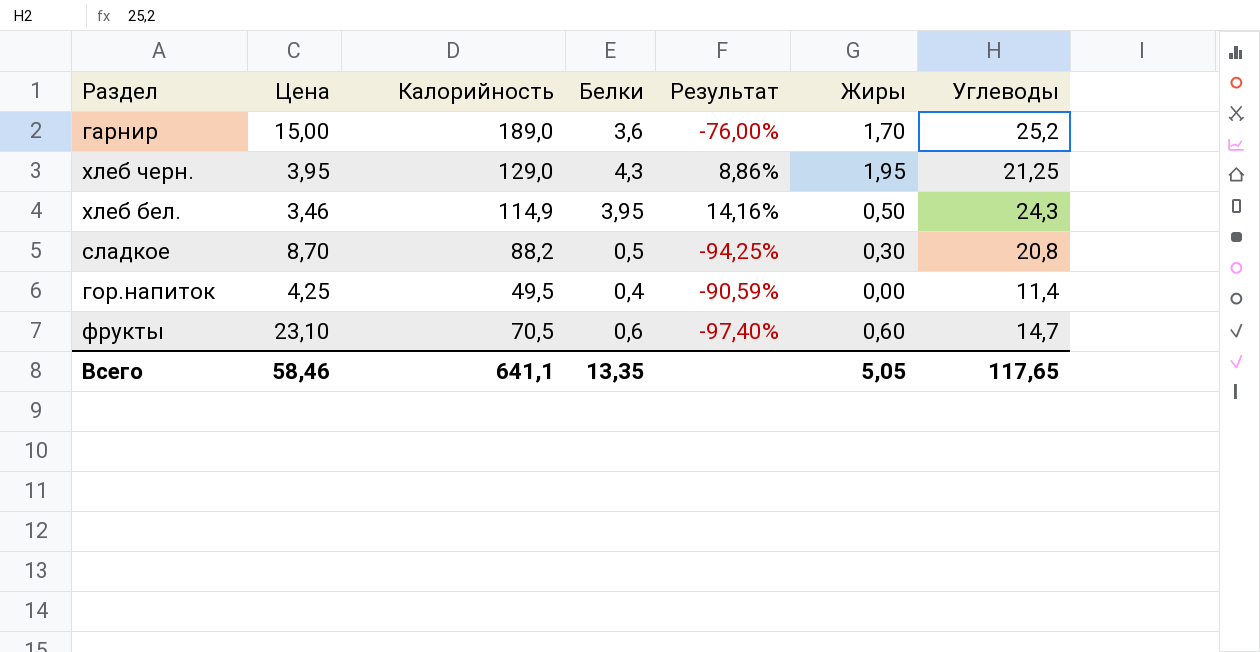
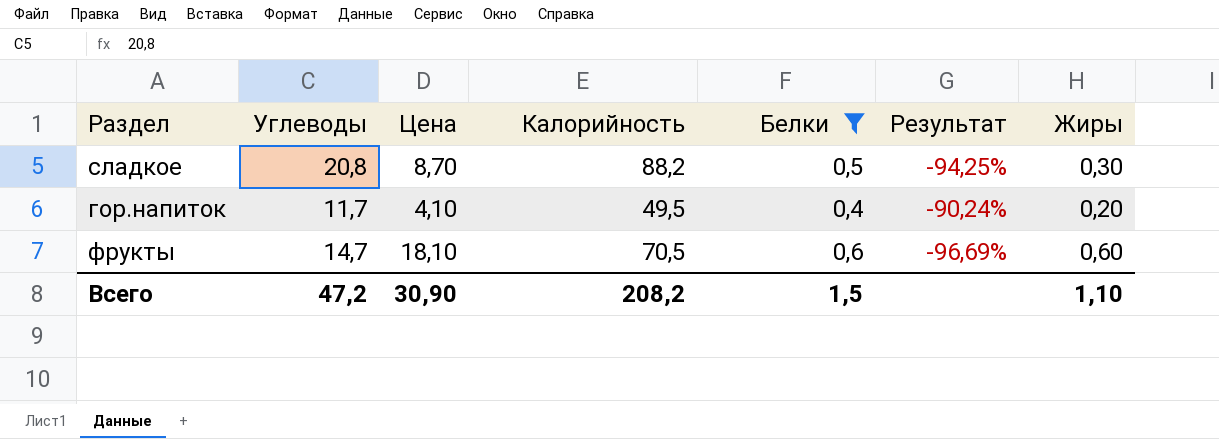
filter: none -> Белки <= 0,6
column Углеводы | position: 7 -> 2
гор.напиток | Углеводы: 11,4 -> 11,7
гор.напиток | Цена: 4,25 -> 4,10
гор.напиток | Результат: -90,59% -> -90,24%
гор.напиток | Жиры: 0,00 -> 0,20
фрукты | Цена: 23,10 -> 18,10
фрукты | Результат: -97,40% -> -96,69%
Всего | Углеводы: 117,65 -> 47,2
Всего | Цена: 58,46 -> 30,90
Всего | Калорийность: 641,1 -> 208,2
Всего | Белки: 13,35 -> 1,5
Всего | Жиры: 5,05 -> 1,10

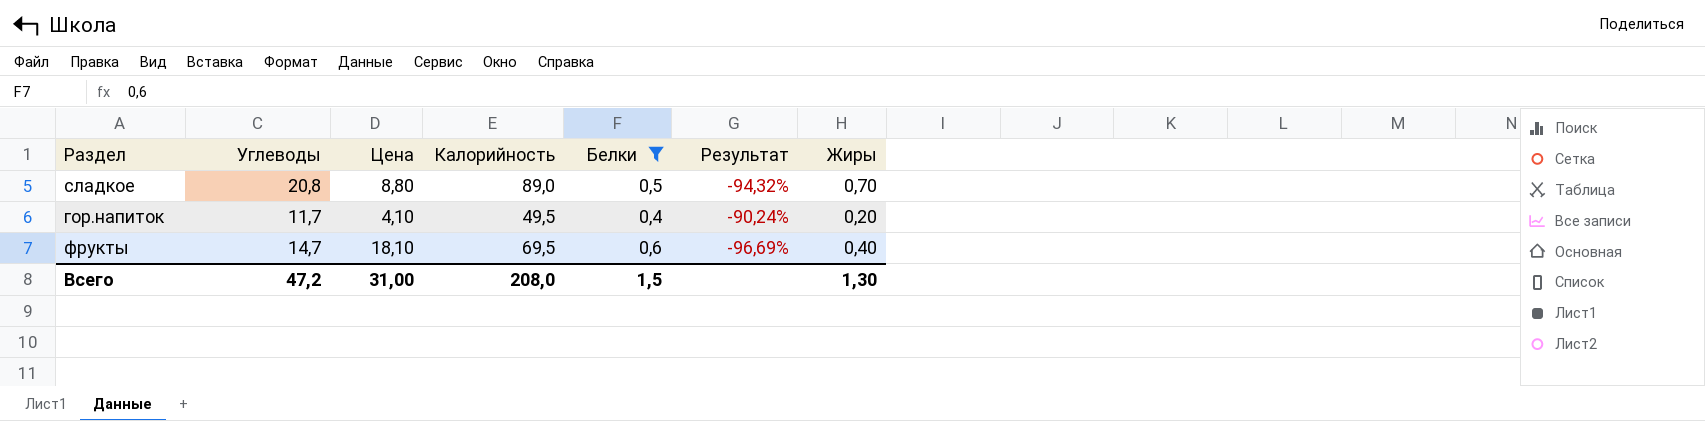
сладкое | Цена: 8,70 -> 8,80
сладкое | Калорийность: 88,2 -> 89,0
сладкое | Результат: -94,25% -> -94,32%
сладкое | Жиры: 0,30 -> 0,70
фрукты | Калорийность: 70,5 -> 69,5
фрукты | Жиры: 0,60 -> 0,40
Всего | Цена: 30,90 -> 31,00
Всего | Калорийность: 208,2 -> 208,0
Всего | Жиры: 1,10 -> 1,30

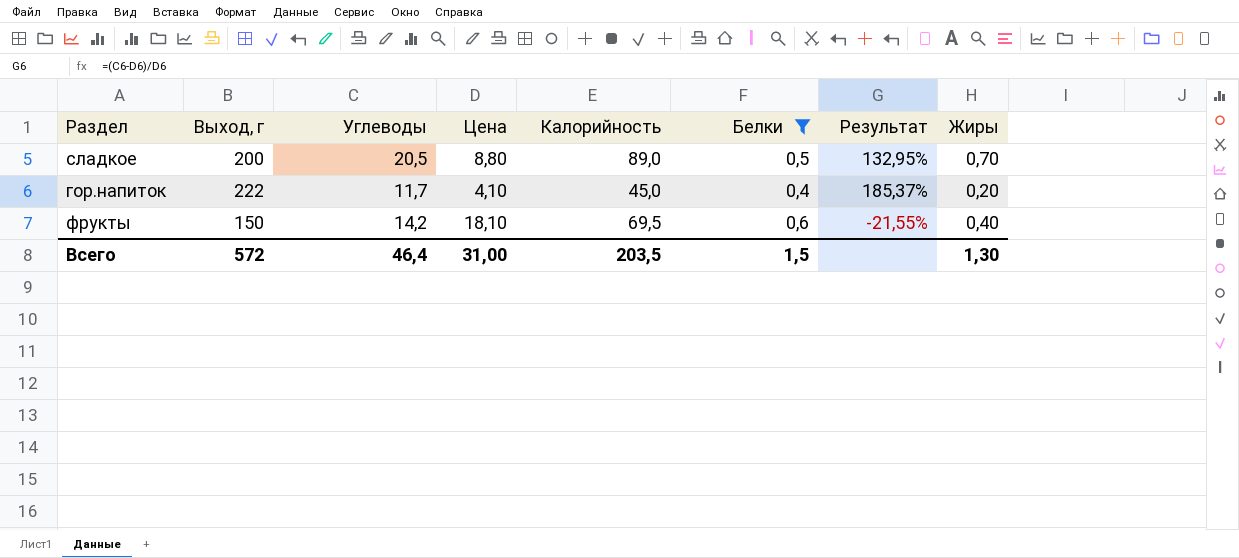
column Выход, г | position: none -> 2
column Результат | formula: ([Белки] - [Цена]) / [Цена] -> ([Углеводы] - [Цена]) / [Цена]
сладкое | Углеводы: 20,8 -> 20,5
гор.напиток | Калорийность: 49,5 -> 45,0
фрукты | Углеводы: 14,7 -> 14,2
Всего | Углеводы: 47,2 -> 46,4
Всего | Калорийность: 208,0 -> 203,5

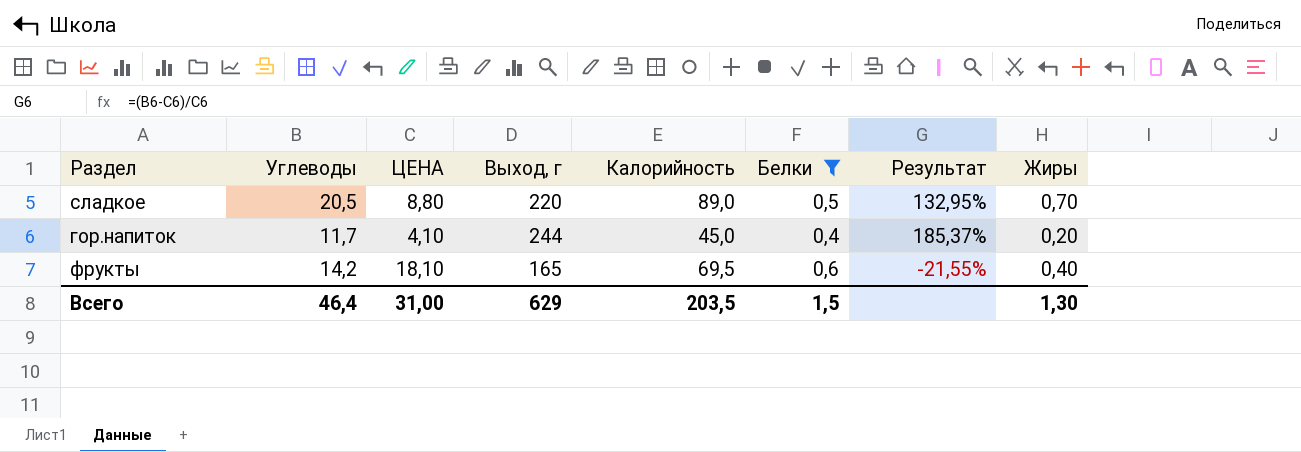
column name: Цена -> ЦЕНА
column Выход, г | position: 2 -> 4
сладкое | Выход, г: 200 -> 220
гор.напиток | Выход, г: 222 -> 244
фрукты | Выход, г: 150 -> 165
Всего | Выход, г: 572 -> 629

